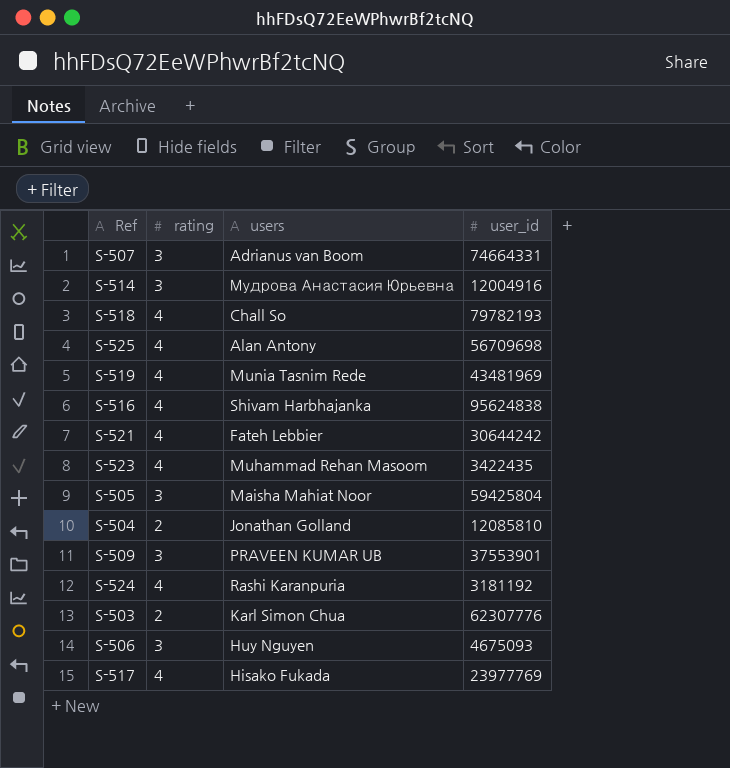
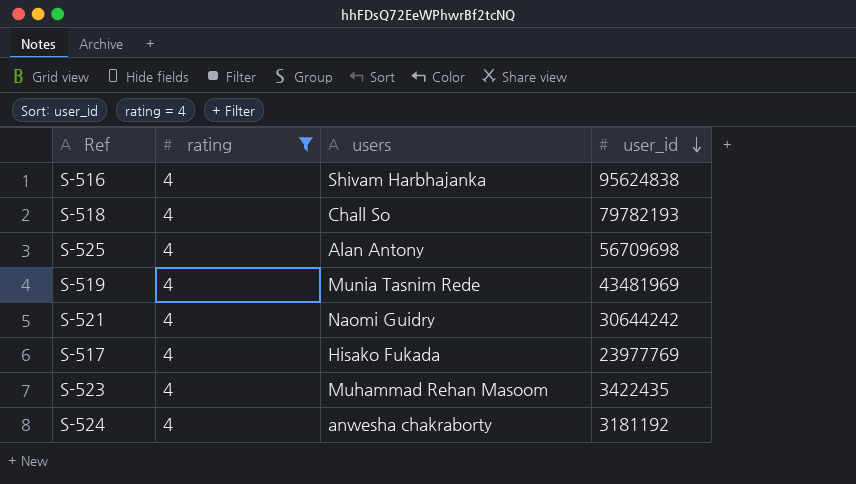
filter: none -> rating = 4
row order: none -> user_id descending
S-521 | users: Fateh Lebbier -> Naomi Guidry
S-524 | users: Rashi Karanpuria -> anwesha chakraborty

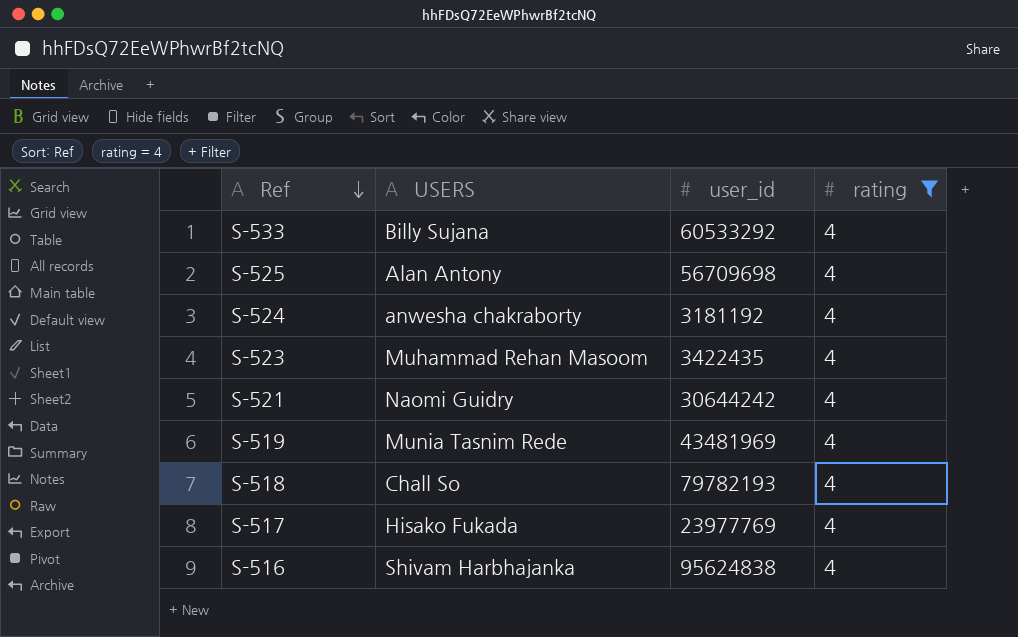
row order: user_id descending -> Ref descending
column name: users -> USERS
column rating | position: 2 -> 4
row S-533: none -> Billy Sujana | 60533292 | 4

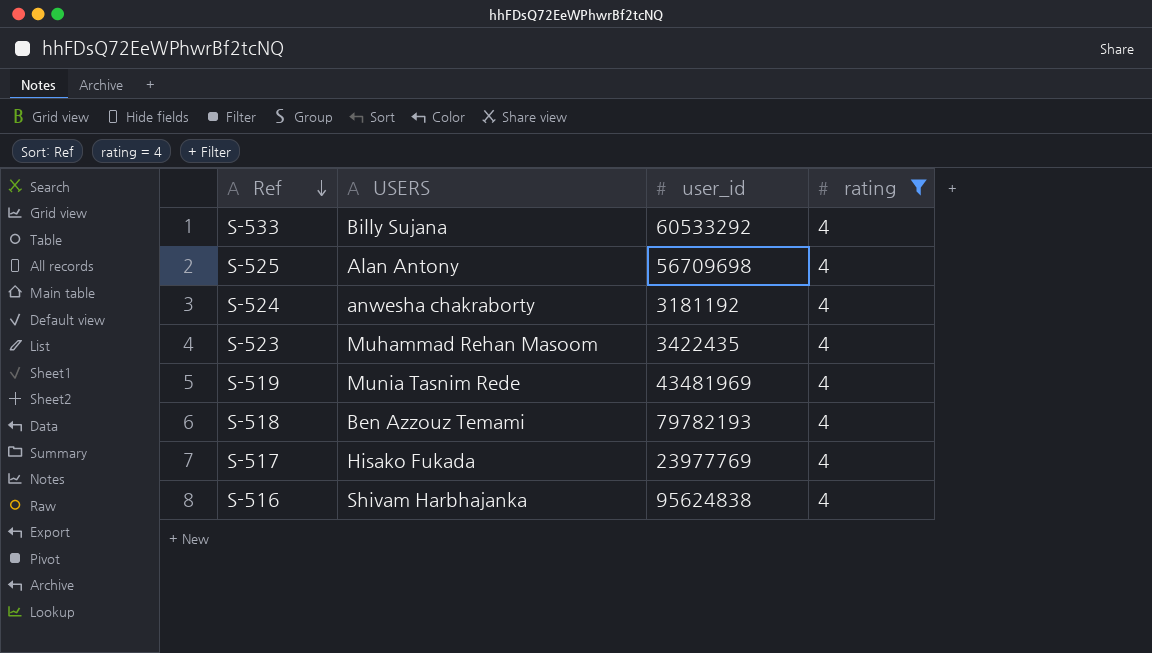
row S-521: Naomi Guidry | 30644242 | 4 -> none
S-518 | USERS: Chall So -> Ben Azzouz Temami

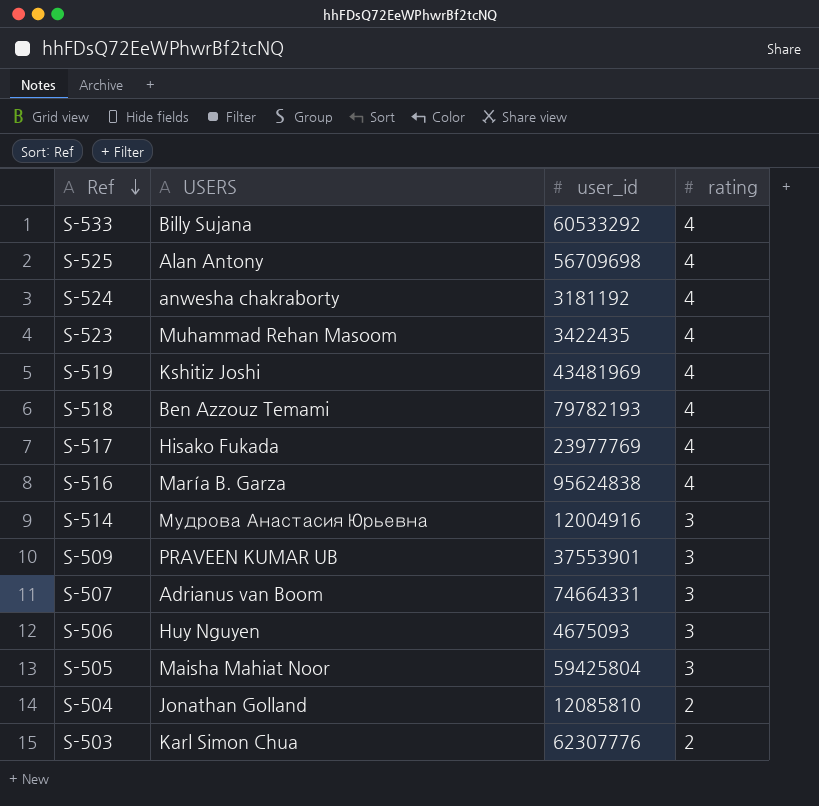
filter: rating = 4 -> none
S-519 | USERS: Munia Tasnim Rede -> Kshitiz Joshi
S-516 | USERS: Shivam Harbhajanka -> María B. Garza

